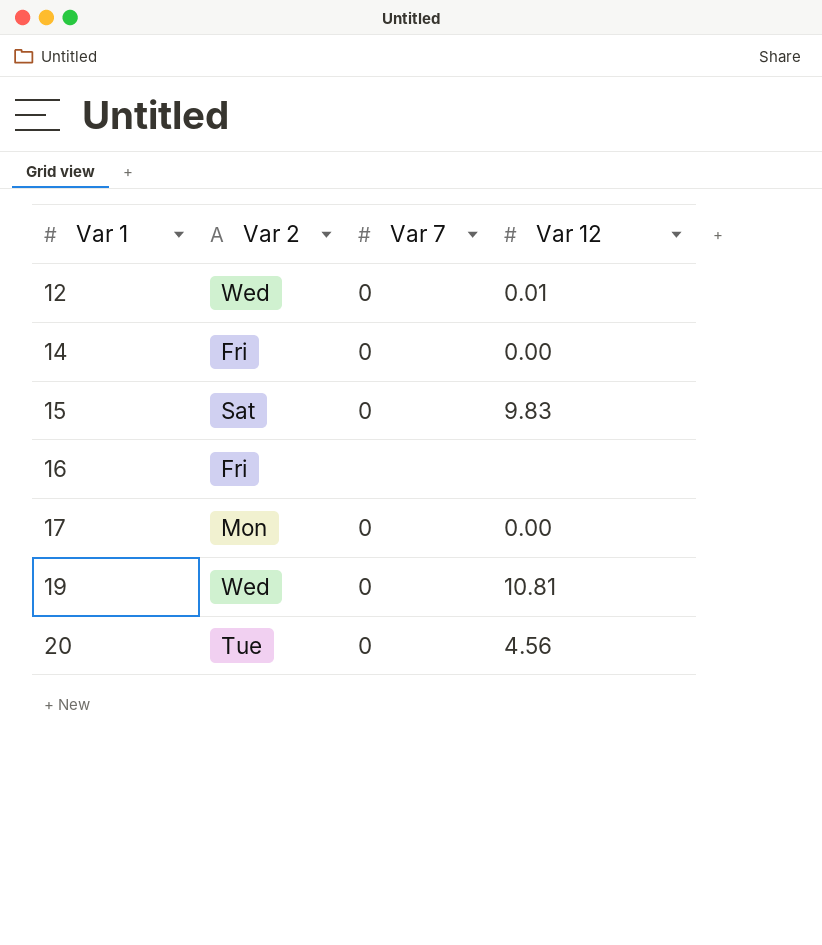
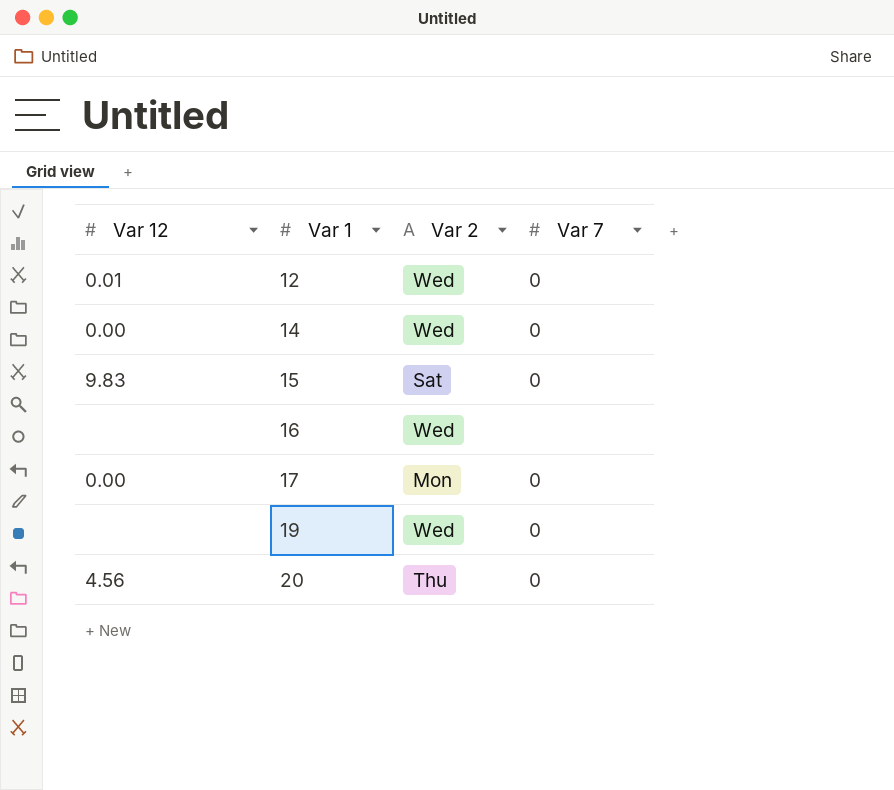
column Var 12 | position: 4 -> 1
14 | Var 2: Fri -> Wed
16 | Var 2: Fri -> Wed
19 | Var 12: 10.81 -> none
20 | Var 2: Tue -> Thu

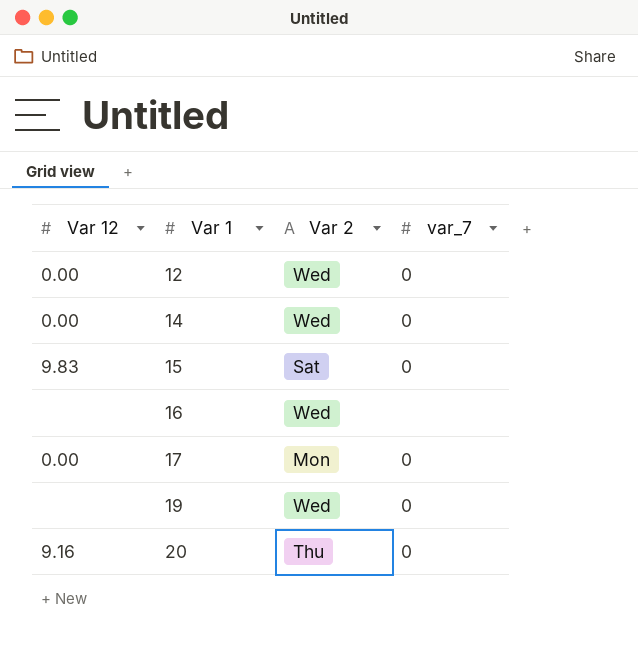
column name: Var 7 -> var_7
12 | Var 12: 0.01 -> 0.00
20 | Var 12: 4.56 -> 9.16

